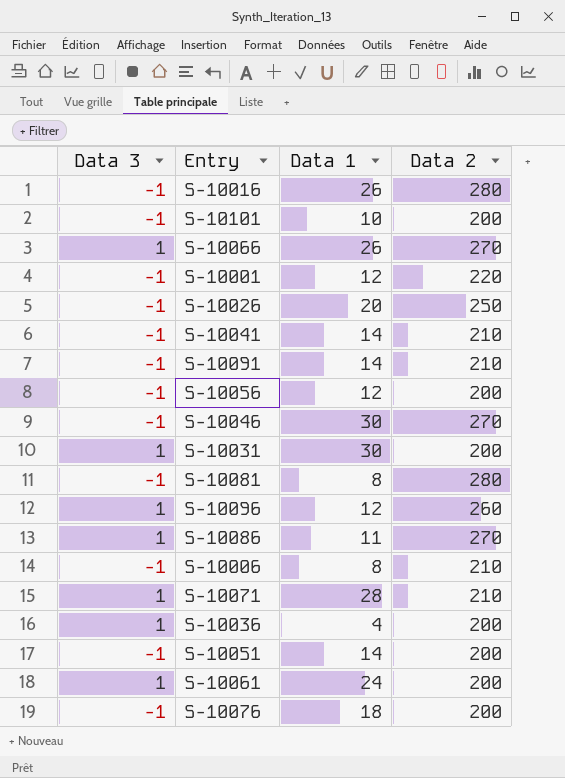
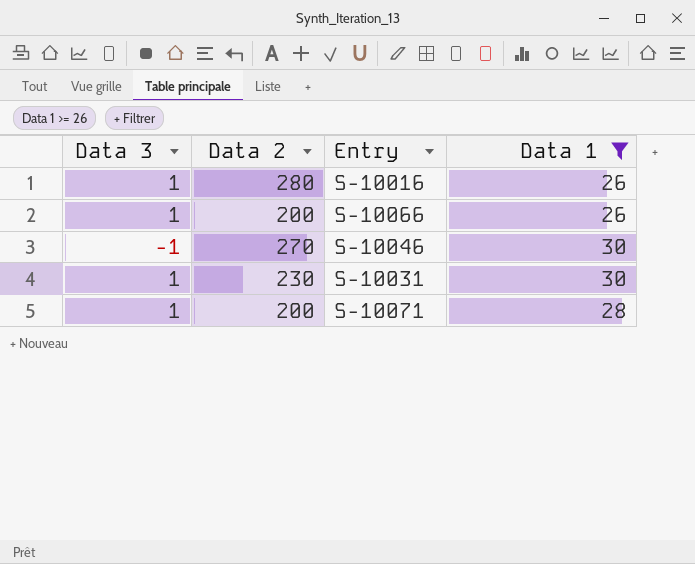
filter: none -> Data 1 >= 26
column Data 2 | position: 4 -> 2
S-10016 | Data 3: -1 -> 1
S-10066 | Data 2: 270 -> 200
S-10031 | Data 2: 200 -> 230
S-10071 | Data 2: 210 -> 200

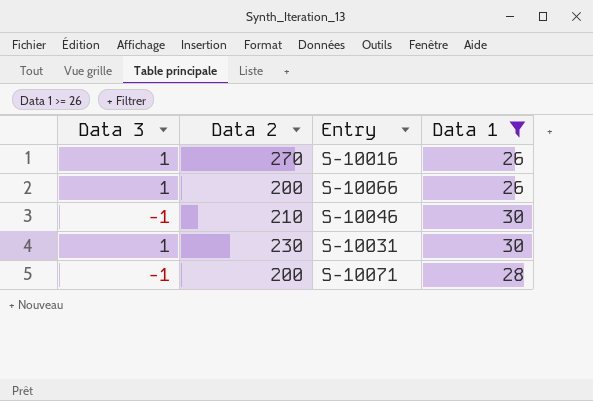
S-10016 | Data 2: 280 -> 270
S-10046 | Data 2: 270 -> 210
S-10071 | Data 3: 1 -> -1

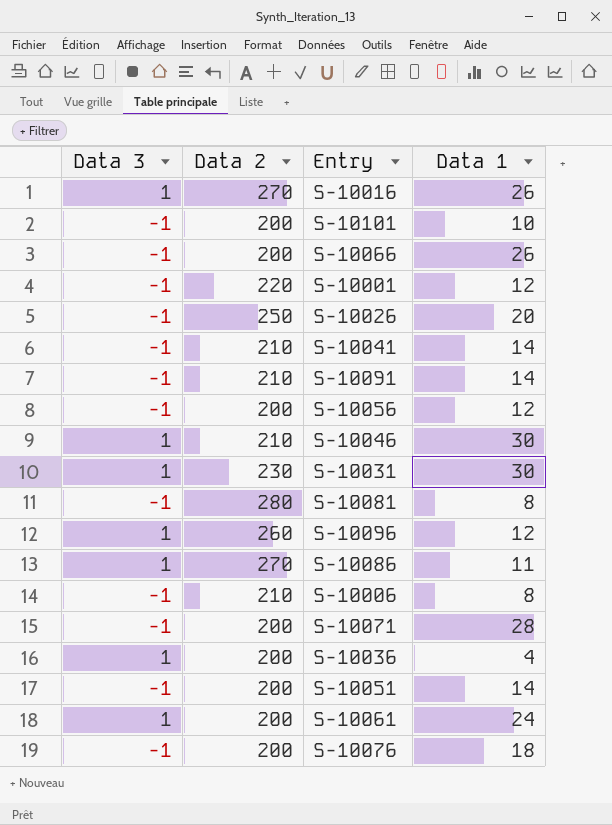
filter: Data 1 >= 26 -> none
S-10066 | Data 3: 1 -> -1
S-10046 | Data 3: -1 -> 1

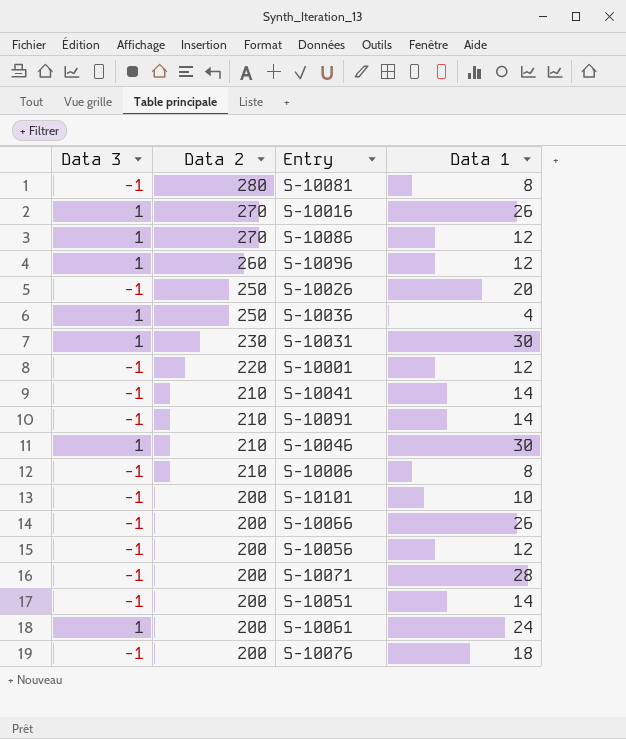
row order: none -> Data 2 descending
S-10086 | Data 1: 11 -> 12
S-10036 | Data 2: 200 -> 250

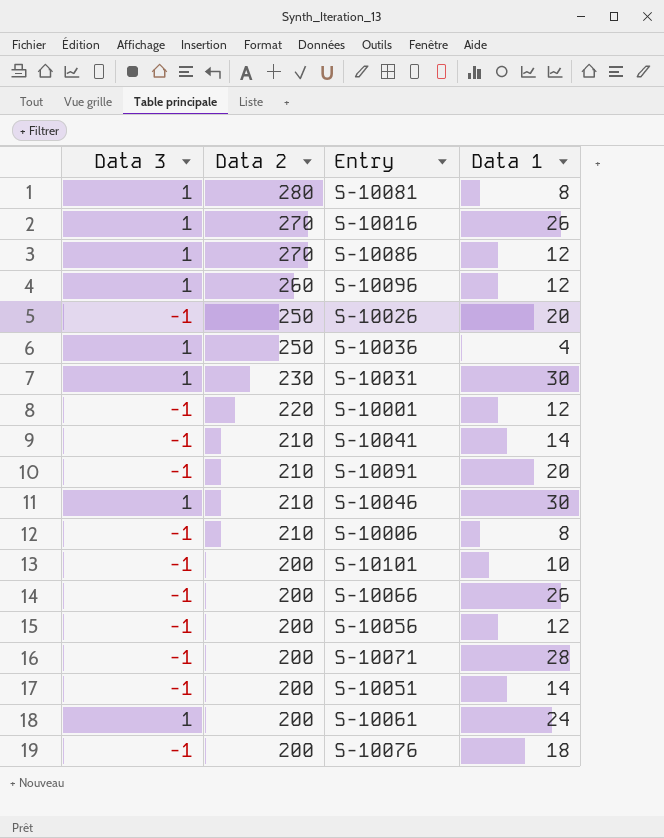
S-10081 | Data 3: -1 -> 1
S-10091 | Data 1: 14 -> 20

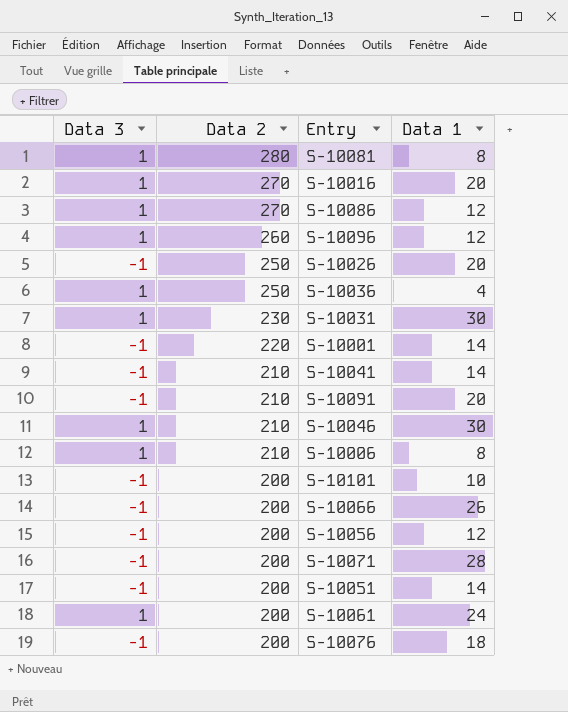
S-10016 | Data 1: 26 -> 20
S-10001 | Data 1: 12 -> 14
S-10006 | Data 3: -1 -> 1

